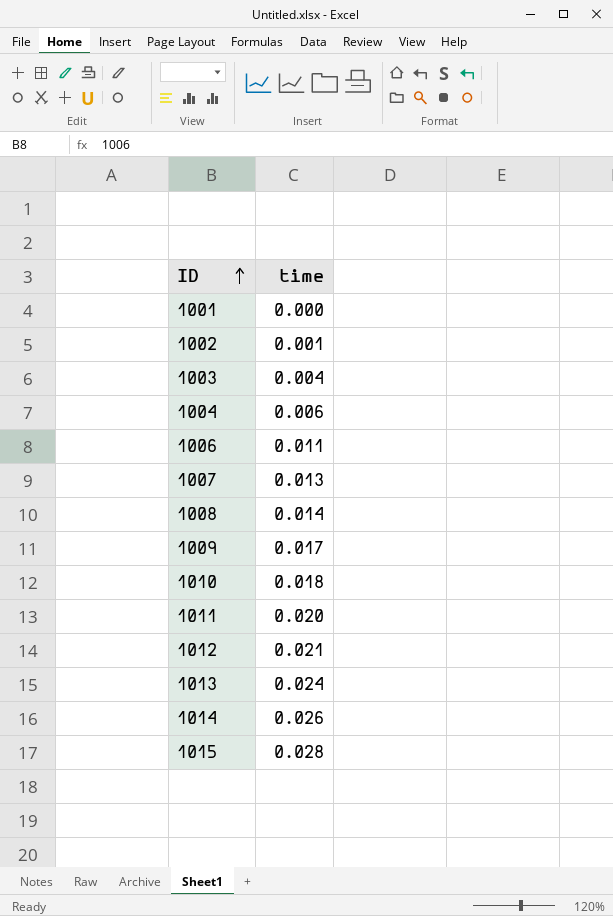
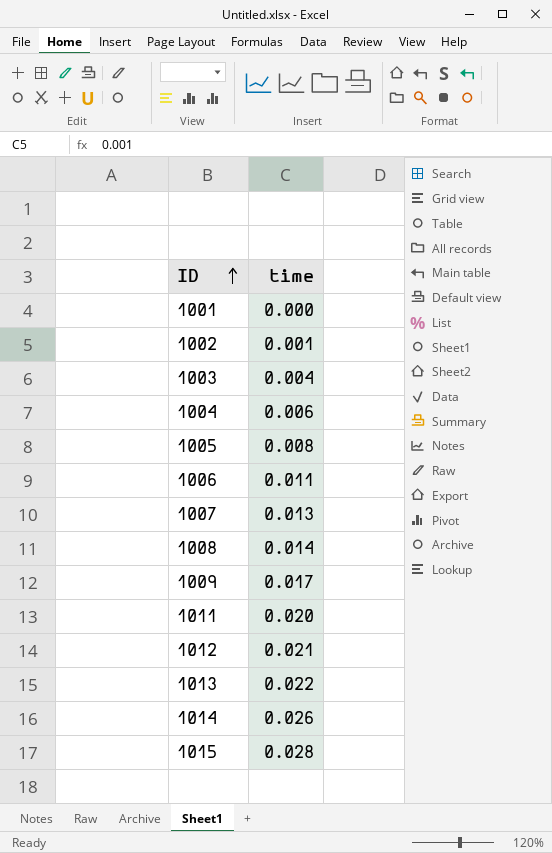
row 1010: 0.018 -> none
row 1005: none -> 0.008
1013 | time: 0.024 -> 0.022

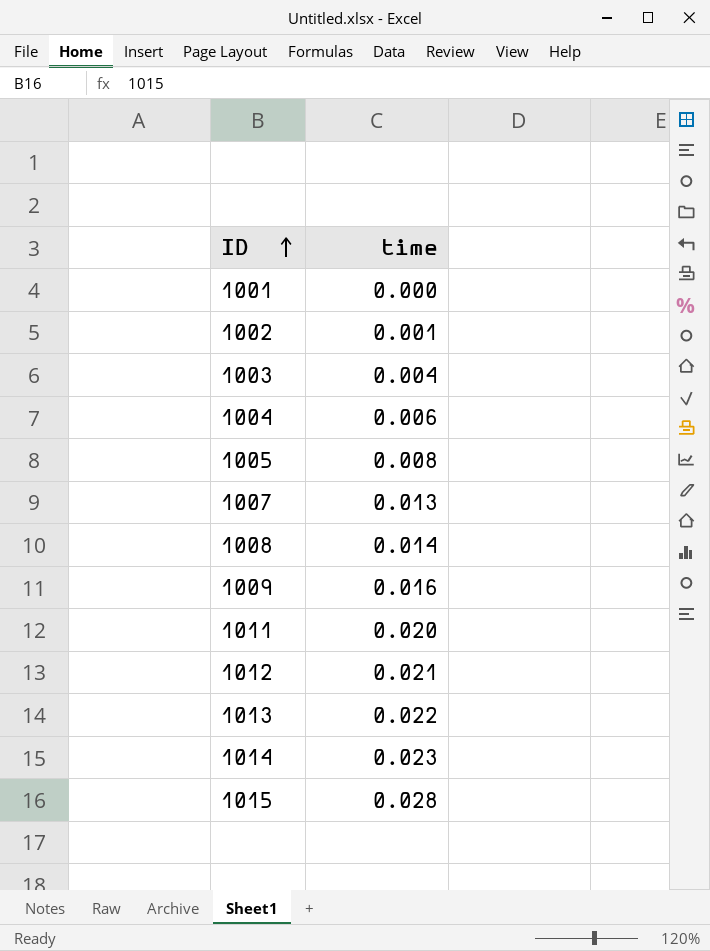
row 1006: 0.011 -> none
1009 | time: 0.017 -> 0.016
1014 | time: 0.026 -> 0.023

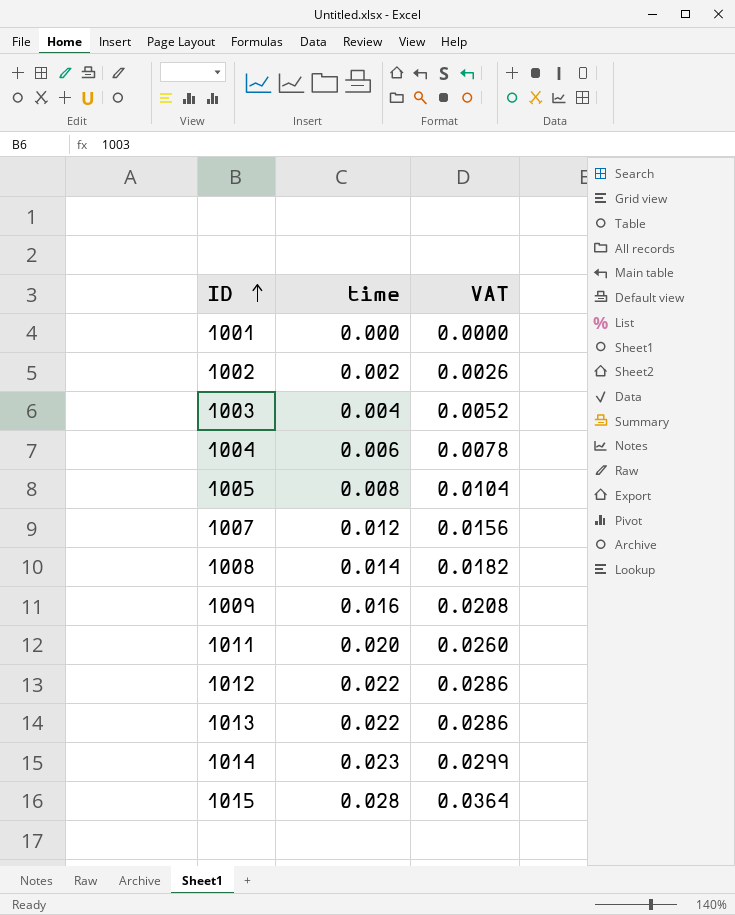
column VAT | formula: none -> [time] * 1.3
1002 | time: 0.001 -> 0.002
1007 | time: 0.013 -> 0.012
1012 | time: 0.021 -> 0.022

